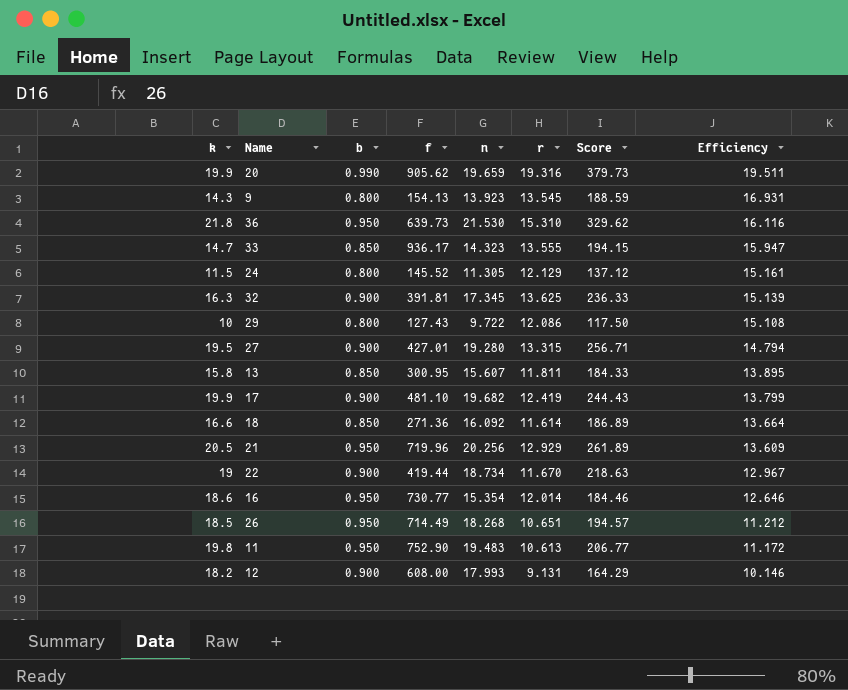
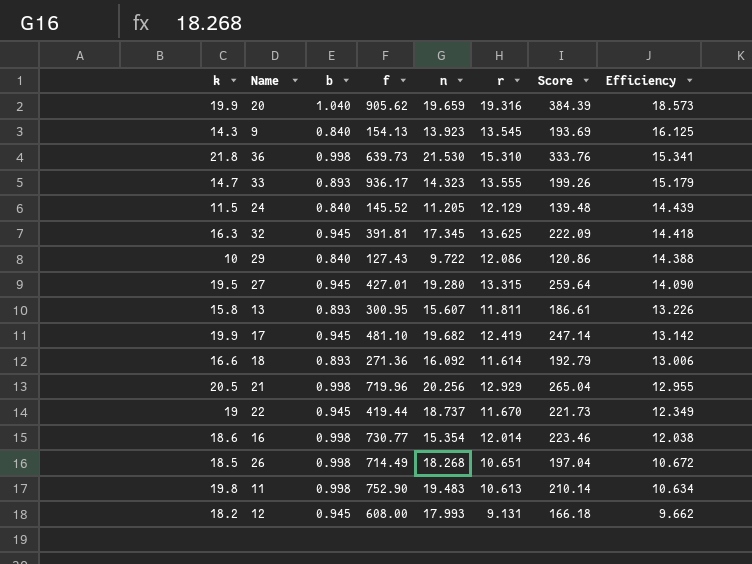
column Score | formula: [n] * [r] -> [k] * [r]
20 | b: 0.990 -> 1.040
20 | Efficiency: 19.511 -> 18.573
9 | b: 0.800 -> 0.840
9 | Efficiency: 16.931 -> 16.125
36 | b: 0.950 -> 0.998
36 | Efficiency: 16.116 -> 15.341
33 | b: 0.850 -> 0.893
33 | Efficiency: 15.947 -> 15.179
24 | b: 0.800 -> 0.840
24 | n: 11.305 -> 11.205
24 | Efficiency: 15.161 -> 14.439
32 | b: 0.900 -> 0.945
32 | Efficiency: 15.139 -> 14.418
29 | b: 0.800 -> 0.840
29 | Efficiency: 15.108 -> 14.388
27 | b: 0.900 -> 0.945
27 | Efficiency: 14.794 -> 14.090
13 | b: 0.850 -> 0.893
13 | Efficiency: 13.895 -> 13.226
17 | b: 0.900 -> 0.945
17 | Efficiency: 13.799 -> 13.142
18 | b: 0.850 -> 0.893
18 | Efficiency: 13.664 -> 13.006
21 | b: 0.950 -> 0.998
21 | Efficiency: 13.609 -> 12.955
22 | b: 0.900 -> 0.945
22 | n: 18.734 -> 18.737
22 | Efficiency: 12.967 -> 12.349
16 | b: 0.950 -> 0.998
16 | Efficiency: 12.646 -> 12.038
26 | b: 0.950 -> 0.998
26 | Efficiency: 11.212 -> 10.672
11 | b: 0.950 -> 0.998
11 | Efficiency: 11.172 -> 10.634
12 | b: 0.900 -> 0.945
12 | Efficiency: 10.146 -> 9.662

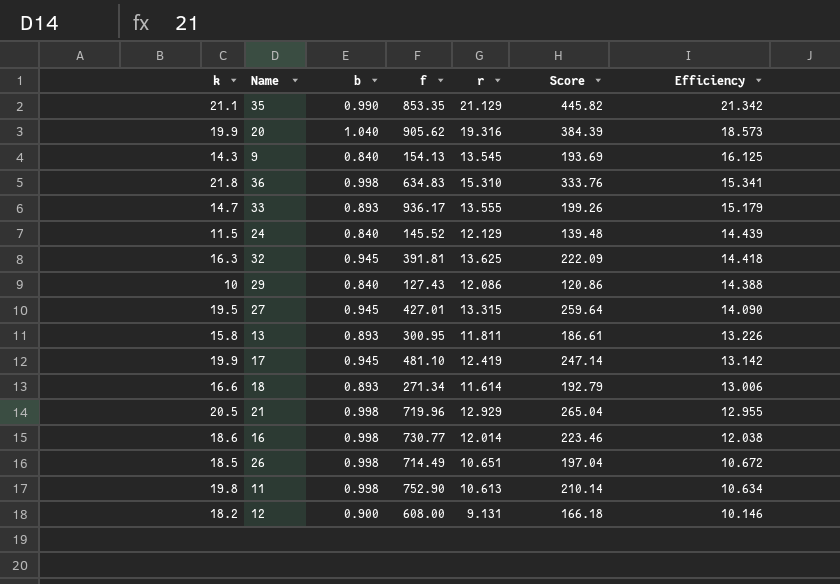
column n | position: 5 -> none
row 22: 19 | 0.945 | 419.44 | 18.737 | 11.670 | 221.73 | 12.349 -> none
row 35: none -> 21.1 | 0.990 | 853.35 | 21.129 | 445.82 | 21.342
36 | f: 639.73 -> 634.83
18 | f: 271.36 -> 271.34
12 | b: 0.945 -> 0.900
12 | Efficiency: 9.662 -> 10.146

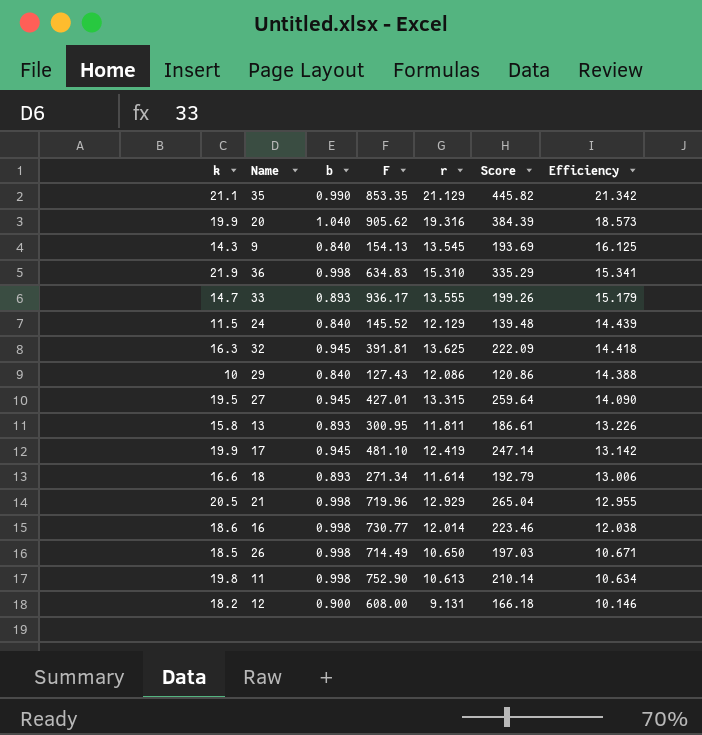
column name: f -> F
36 | k: 21.8 -> 21.9
36 | Score: 333.76 -> 335.29
26 | r: 10.651 -> 10.650
26 | Score: 197.04 -> 197.03
26 | Efficiency: 10.672 -> 10.671

